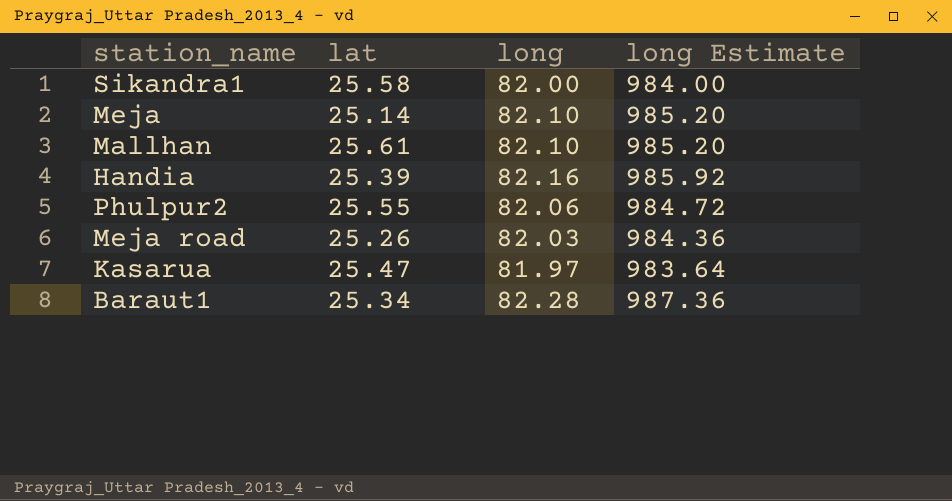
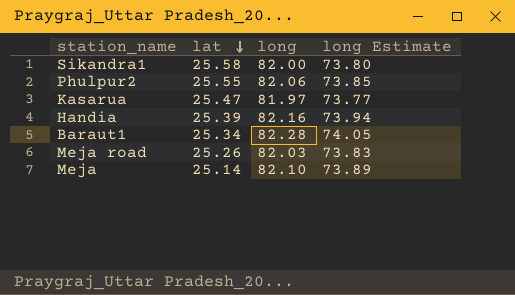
row order: none -> lat descending
column long Estimate | formula: [long] * 12 -> [long] * 0.9
row Mallhan: 25.61 | 82.10 | 985.20 -> none

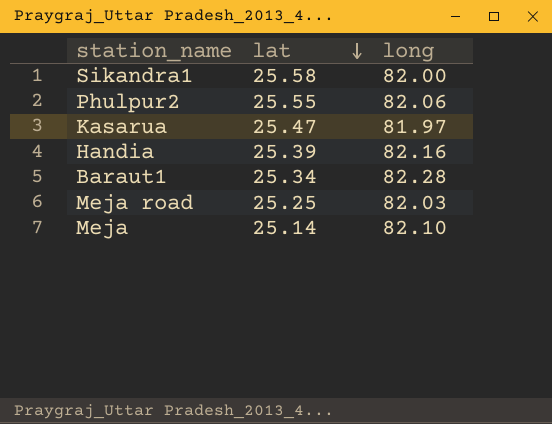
column long Estimate | formula: [long] * 0.9 -> none
Meja road | lat: 25.26 -> 25.25

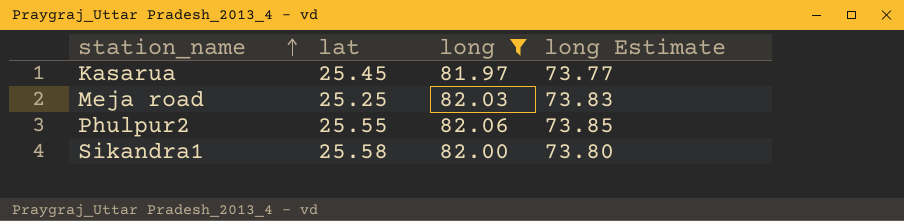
filter: none -> long <= 82.06
row order: lat descending -> station_name ascending
column long Estimate | formula: none -> [long] * 0.9
Kasarua | lat: 25.47 -> 25.45

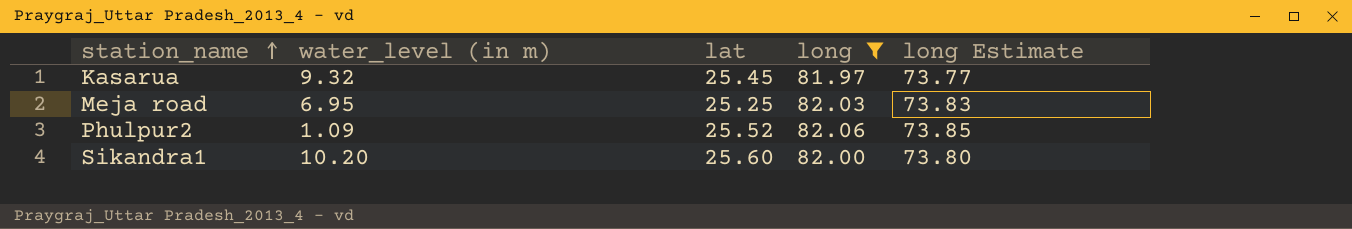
column water_level (in m) | position: none -> 2
Phulpur2 | lat: 25.55 -> 25.52
Sikandra1 | lat: 25.58 -> 25.60

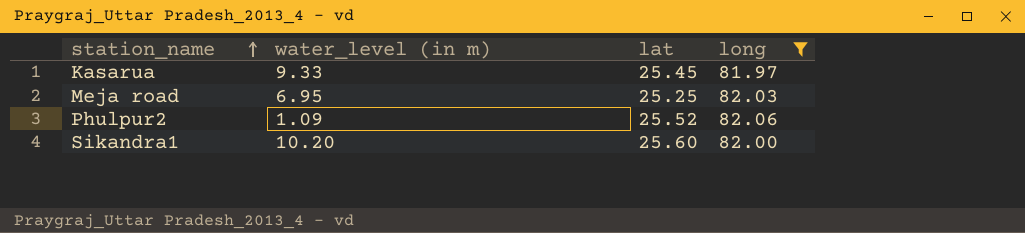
column long Estimate | formula: [long] * 0.9 -> none
Kasarua | water_level (in m): 9.32 -> 9.33

